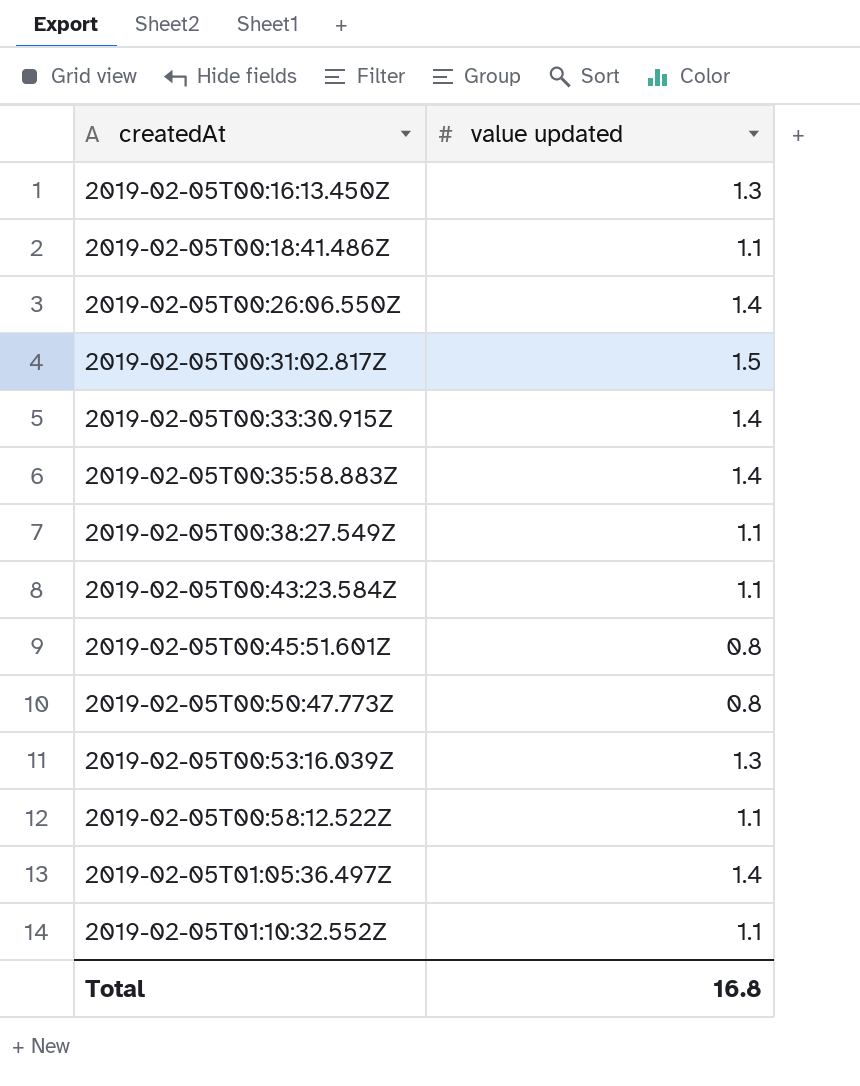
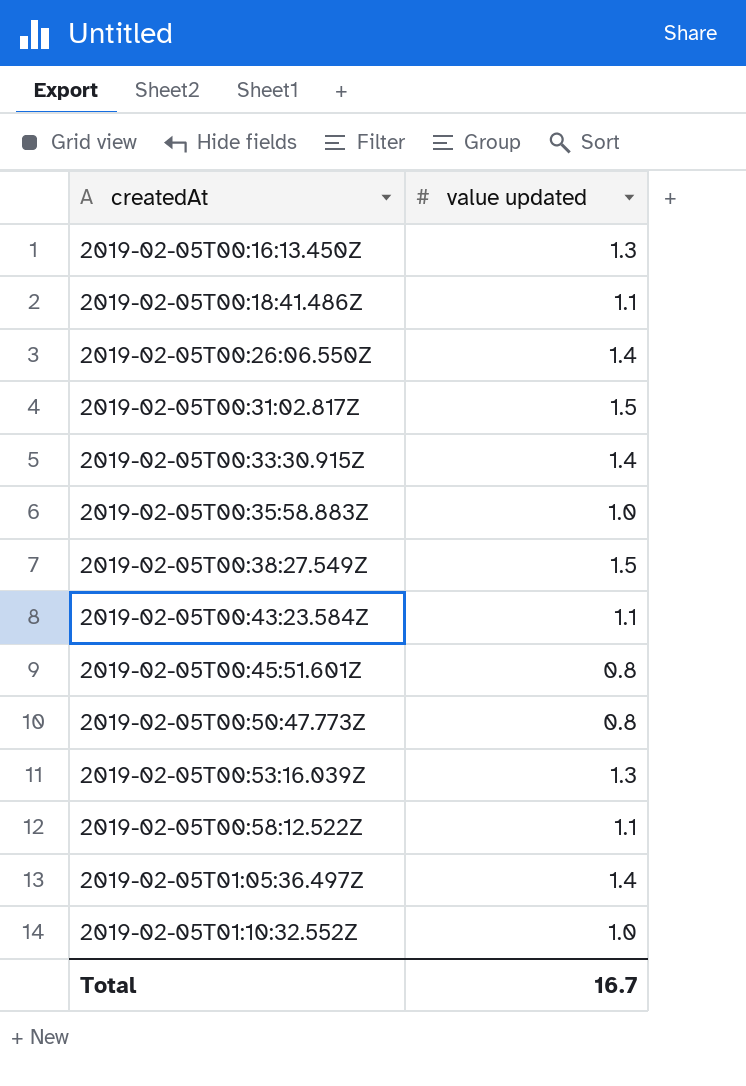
2019-02-05T00:35:58.883Z | value updated: 1.4 -> 1.0
2019-02-05T00:38:27.549Z | value updated: 1.1 -> 1.5
2019-02-05T01:10:32.552Z | value updated: 1.1 -> 1.0
Total | value updated: 16.8 -> 16.7

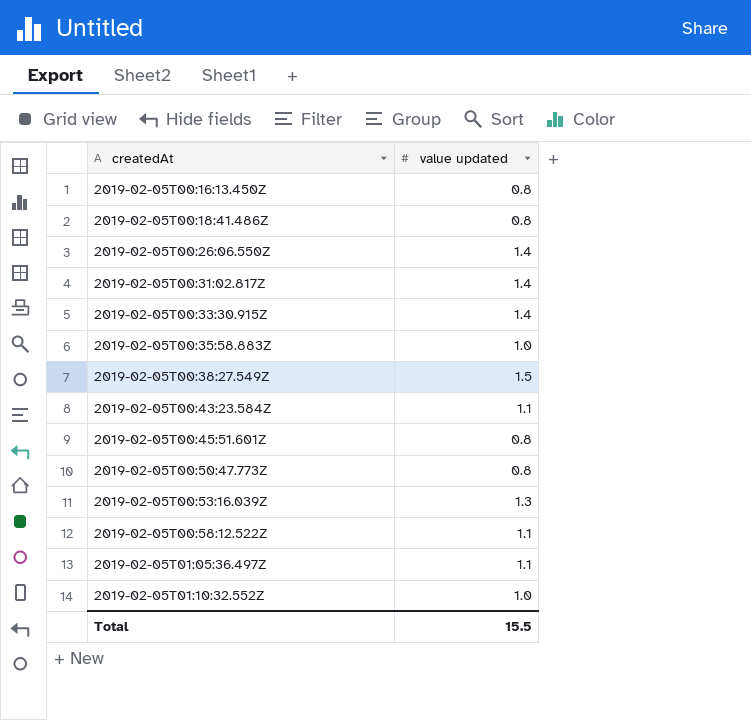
2019-02-05T00:16:13.450Z | value updated: 1.3 -> 0.8
2019-02-05T00:18:41.486Z | value updated: 1.1 -> 0.8
2019-02-05T00:31:02.817Z | value updated: 1.5 -> 1.4
2019-02-05T01:05:36.497Z | value updated: 1.4 -> 1.1
Total | value updated: 16.7 -> 15.5

